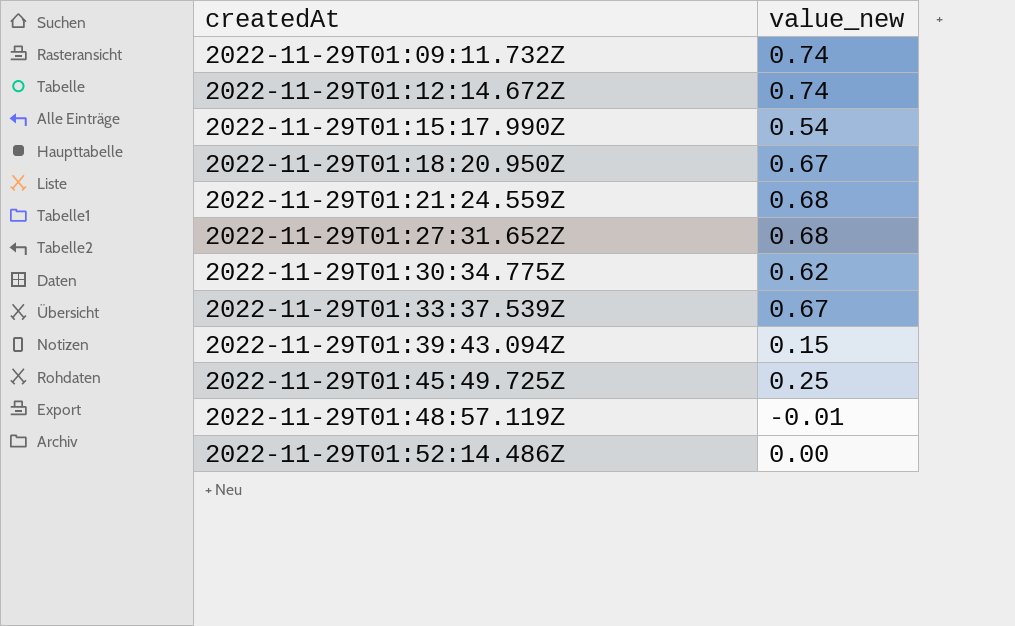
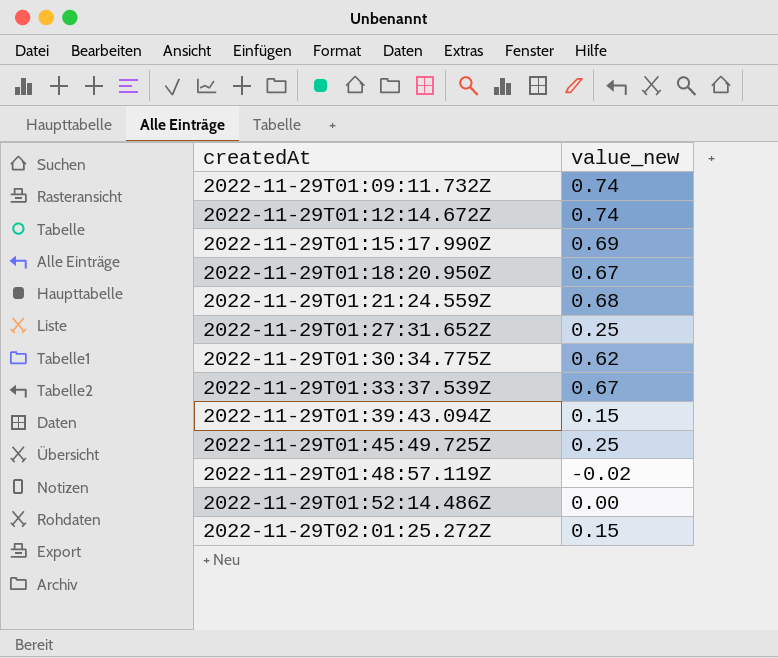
2022-11-29T01:15:17.990Z | value_new: 0.54 -> 0.69
2022-11-29T01:27:31.652Z | value_new: 0.68 -> 0.25
2022-11-29T01:48:57.119Z | value_new: -0.01 -> -0.02
row 2022-11-29T02:01:25.272Z: none -> 0.15

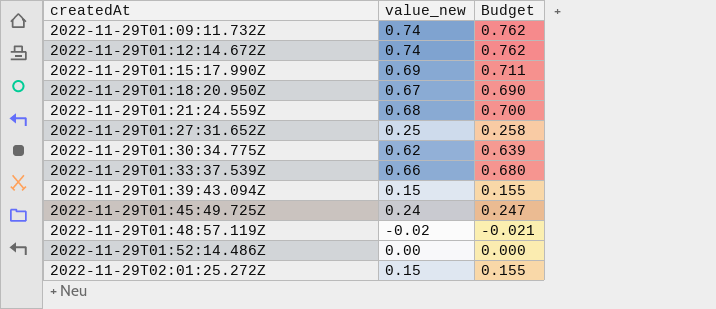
column Budget | formula: none -> [value_new] * 1.03
2022-11-29T01:33:37.539Z | value_new: 0.67 -> 0.66
2022-11-29T01:45:49.725Z | value_new: 0.25 -> 0.24

